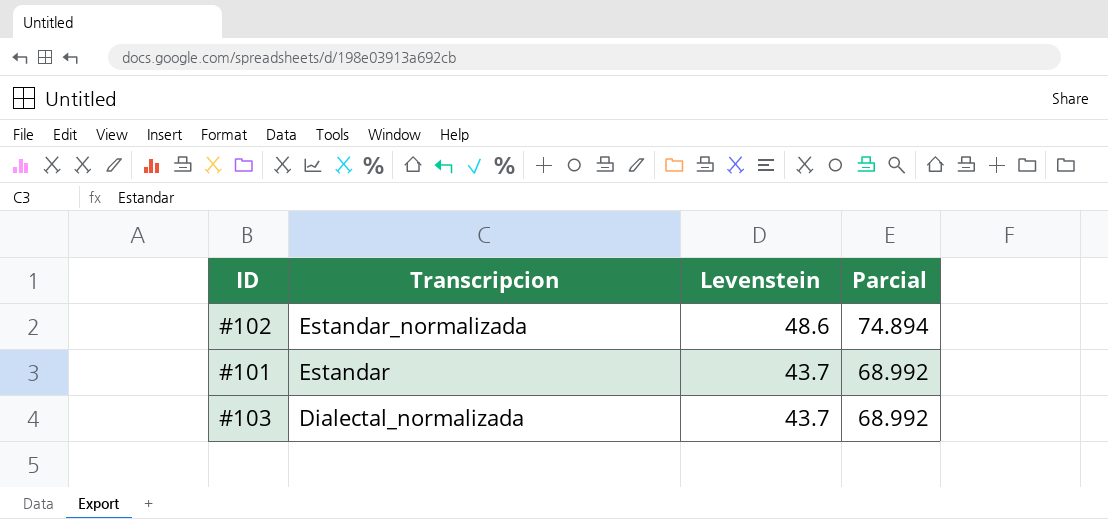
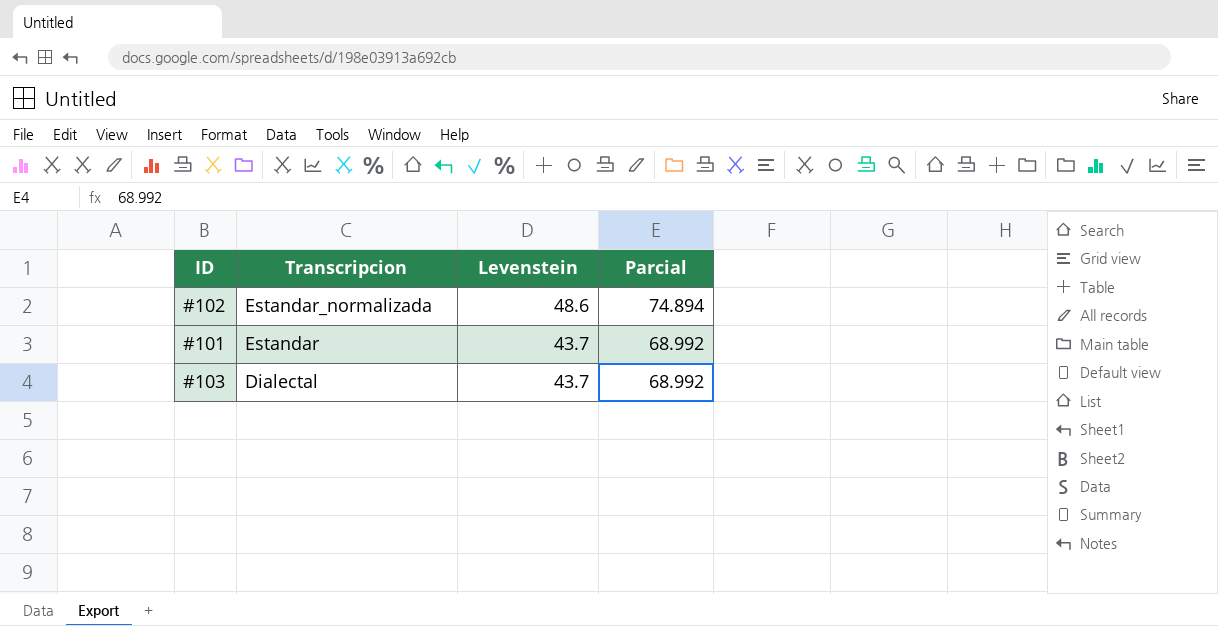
#103 | Transcripcion: Dialectal_normalizada -> Dialectal

